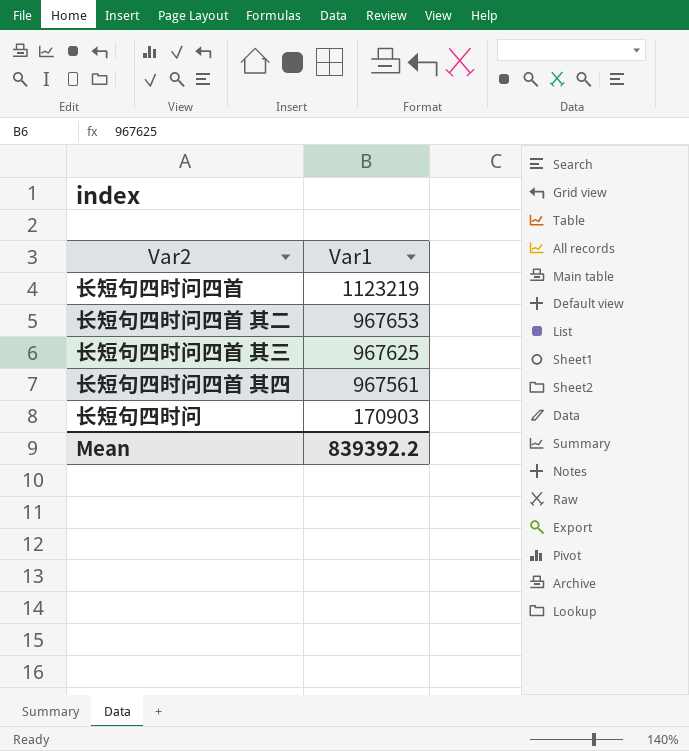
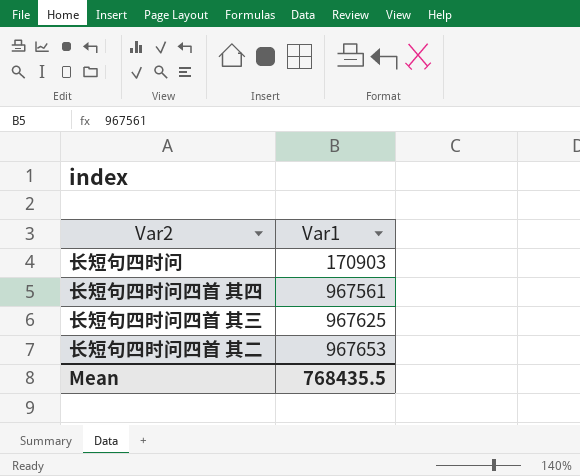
row order: Var1 descending -> Var1 ascending
row 长短句四时问四首: 1123219 -> none
Mean | Var1: 839392.2 -> 768435.5

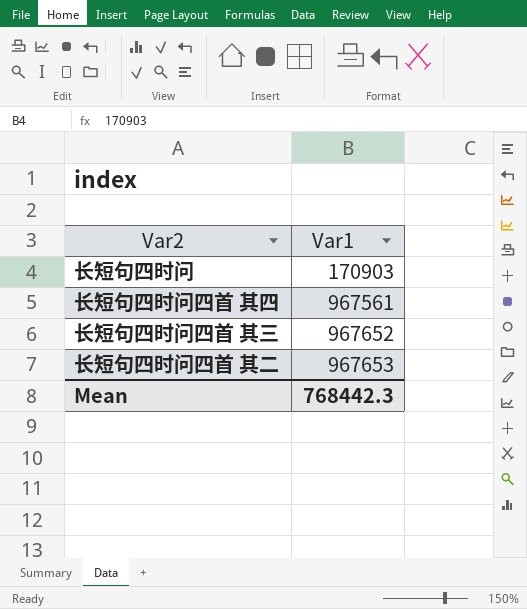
长短句四时问四首 其三 | Var1: 967625 -> 967652
Mean | Var1: 768435.5 -> 768442.3

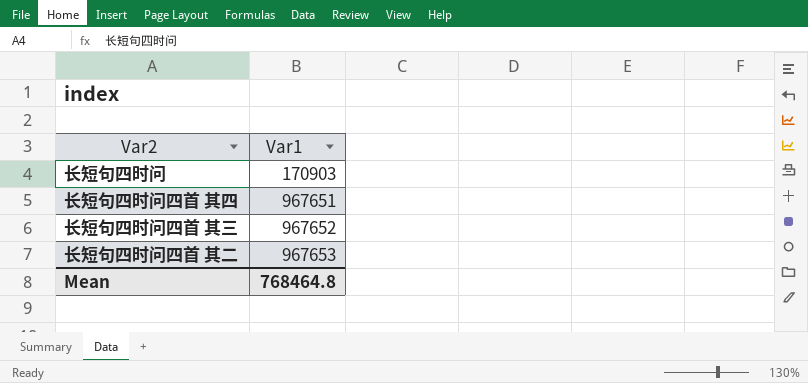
长短句四时问四首 其四 | Var1: 967561 -> 967651
Mean | Var1: 768442.3 -> 768464.8

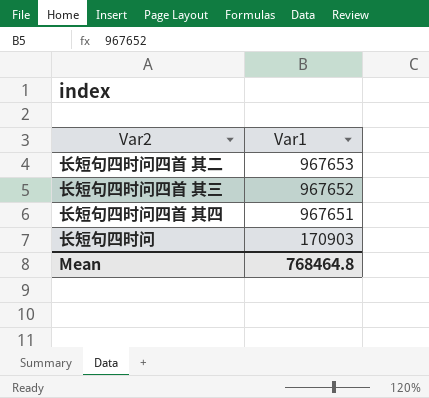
row order: Var1 ascending -> Var1 descending

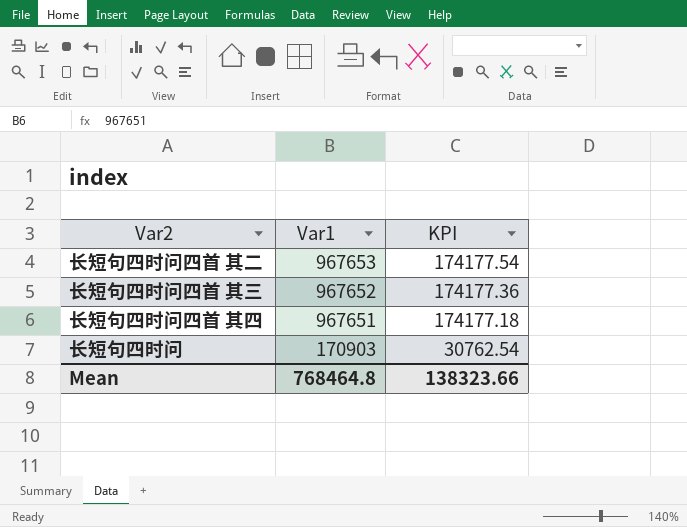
column KPI | formula: none -> [Var1] * 0.18

